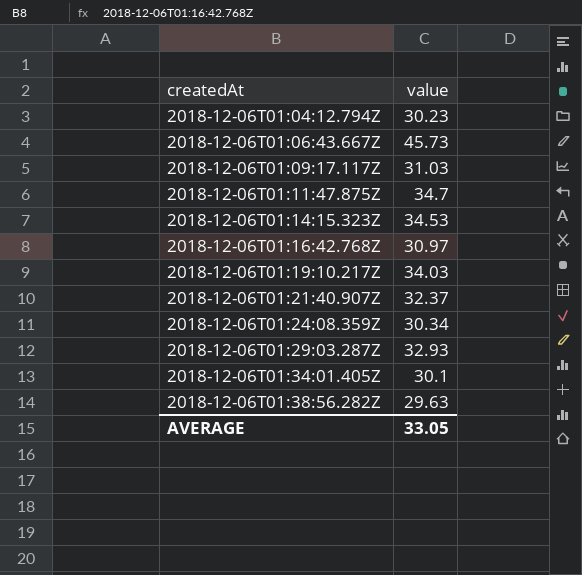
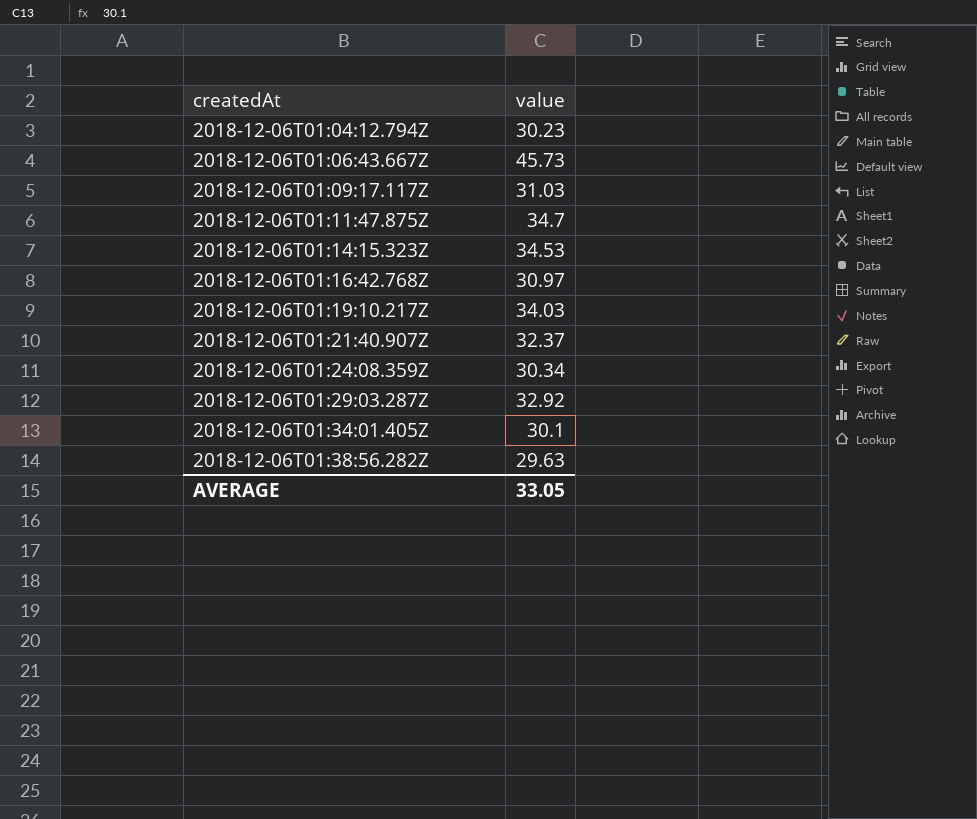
2018-12-06T01:29:03.287Z | value: 32.93 -> 32.92

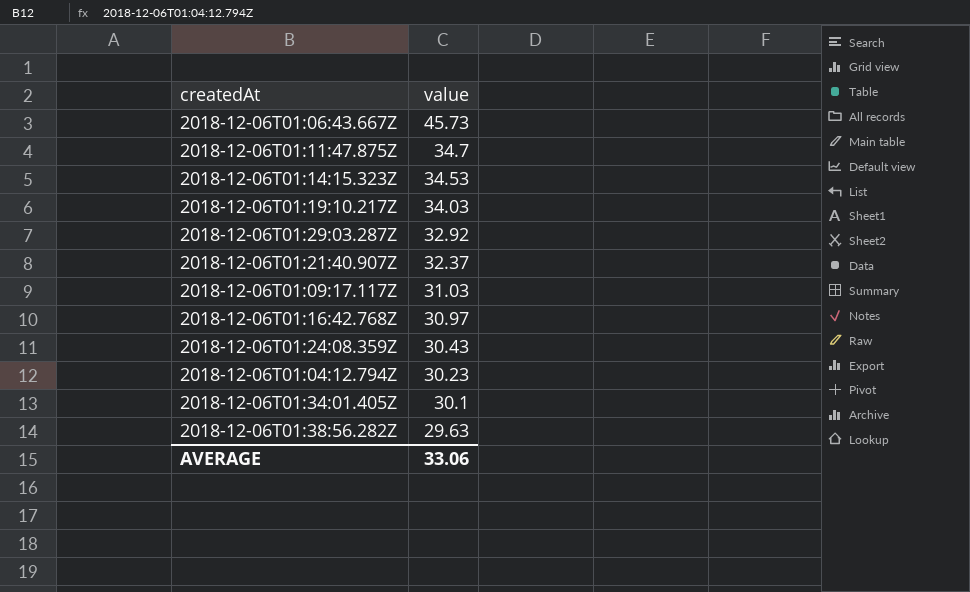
row order: createdAt ascending -> value descending
2018-12-06T01:24:08.359Z | value: 30.34 -> 30.43
AVERAGE | value: 33.05 -> 33.06

